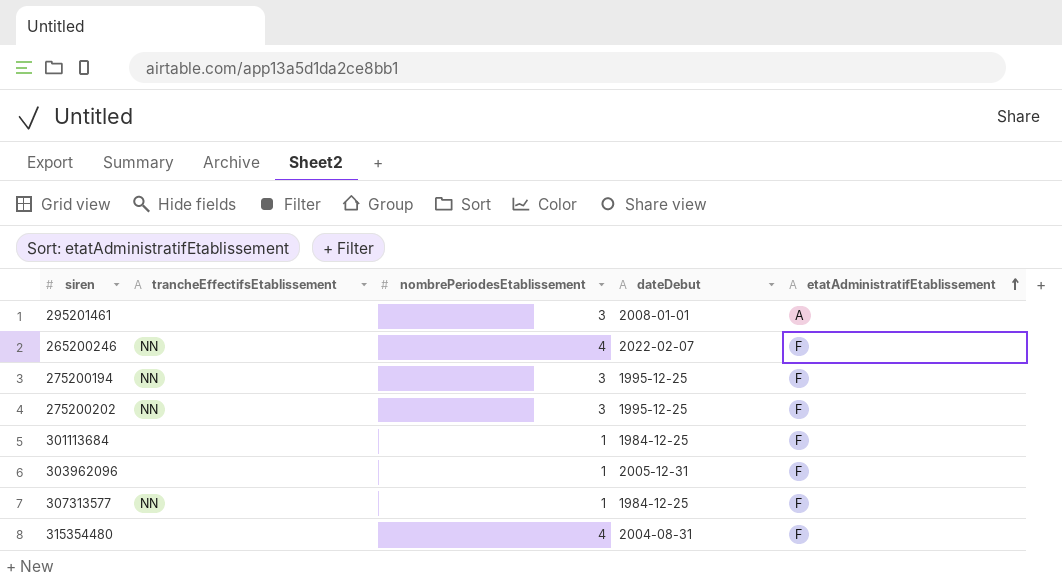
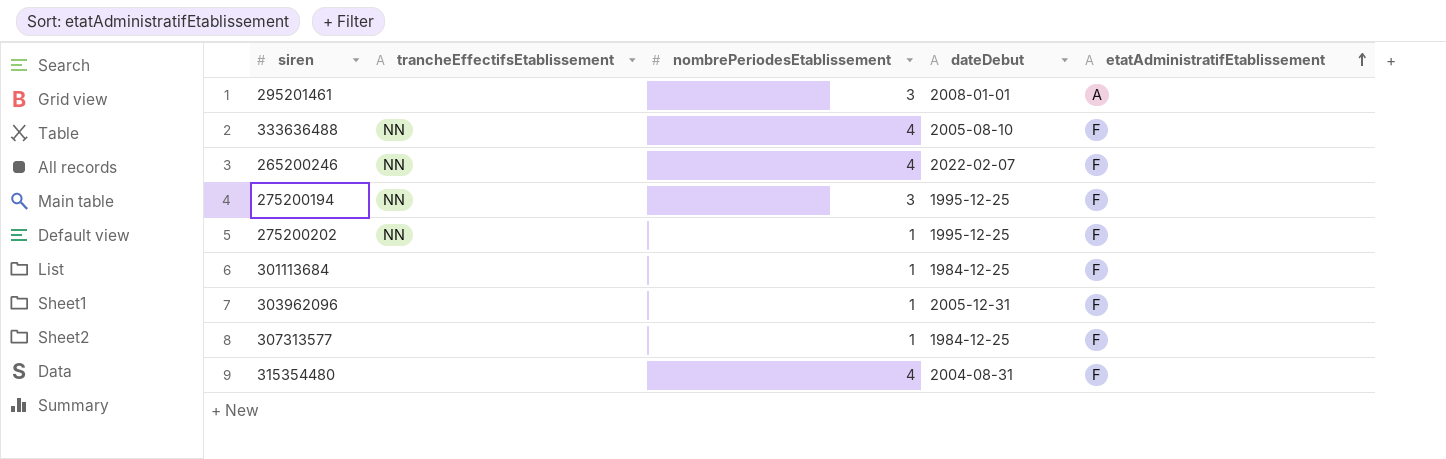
row 333636488: none -> NN | 4 | 2005-08-10 | F
275200202 | nombrePeriodesEtablissement: 3 -> 1
307313577 | trancheEffectifsEtablissement: NN -> none

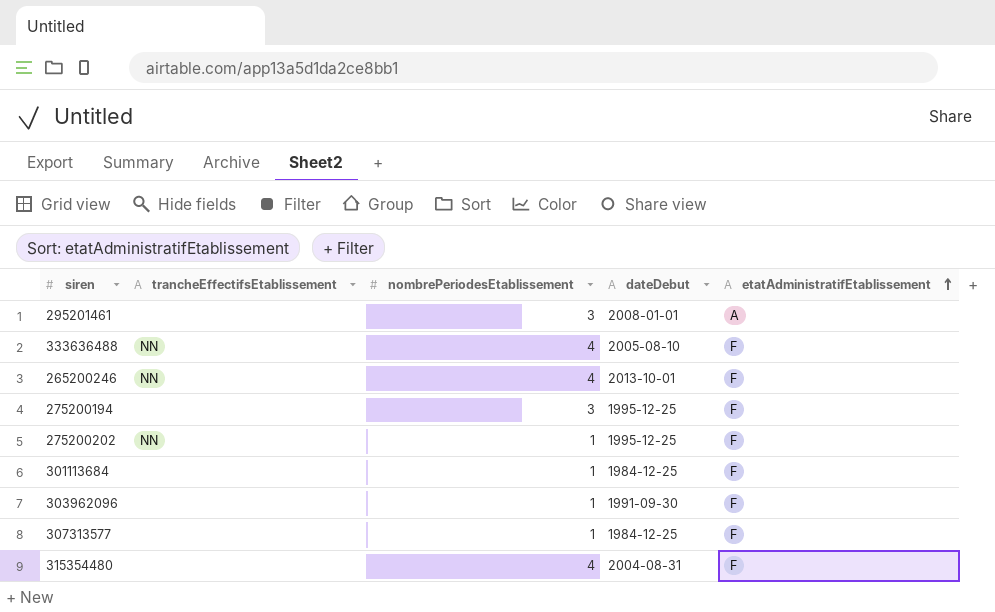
265200246 | dateDebut: 2022-02-07 -> 2013-10-01
275200194 | trancheEffectifsEtablissement: NN -> none
303962096 | dateDebut: 2005-12-31 -> 1991-09-30

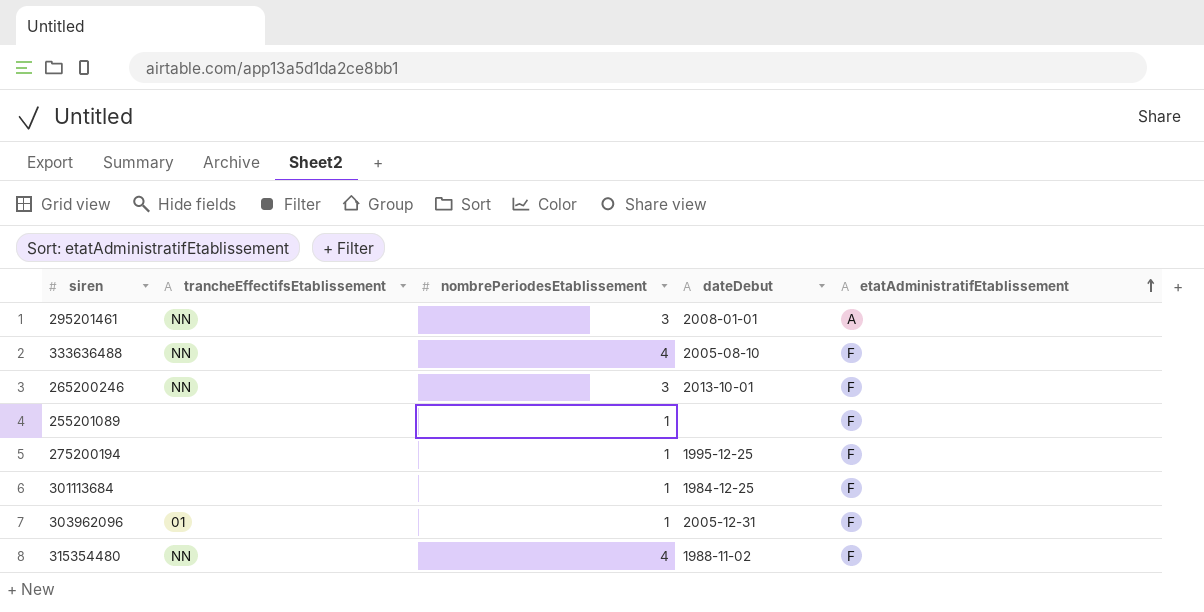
row 275200202: NN | 1 | 1995-12-25 | F -> none
row 307313577: none | 1 | 1984-12-25 | F -> none
295201461 | trancheEffectifsEtablissement: none -> NN
265200246 | nombrePeriodesEtablissement: 4 -> 3
row 255201089: none -> none | 1 | none | F
275200194 | nombrePeriodesEtablissement: 3 -> 1
303962096 | trancheEffectifsEtablissement: none -> 01
303962096 | dateDebut: 1991-09-30 -> 2005-12-31
315354480 | trancheEffectifsEtablissement: none -> NN
315354480 | dateDebut: 2004-08-31 -> 1988-11-02

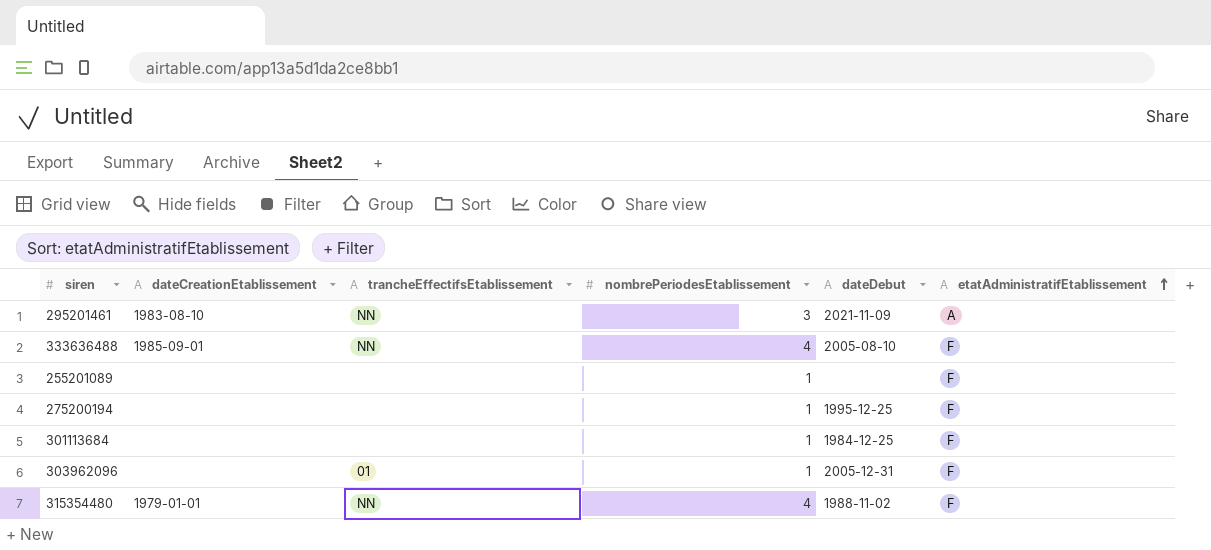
column dateCreationEtablissement | position: none -> 2
row 265200246: NN | 3 | 2013-10-01 | F -> none
295201461 | dateDebut: 2008-01-01 -> 2021-11-09

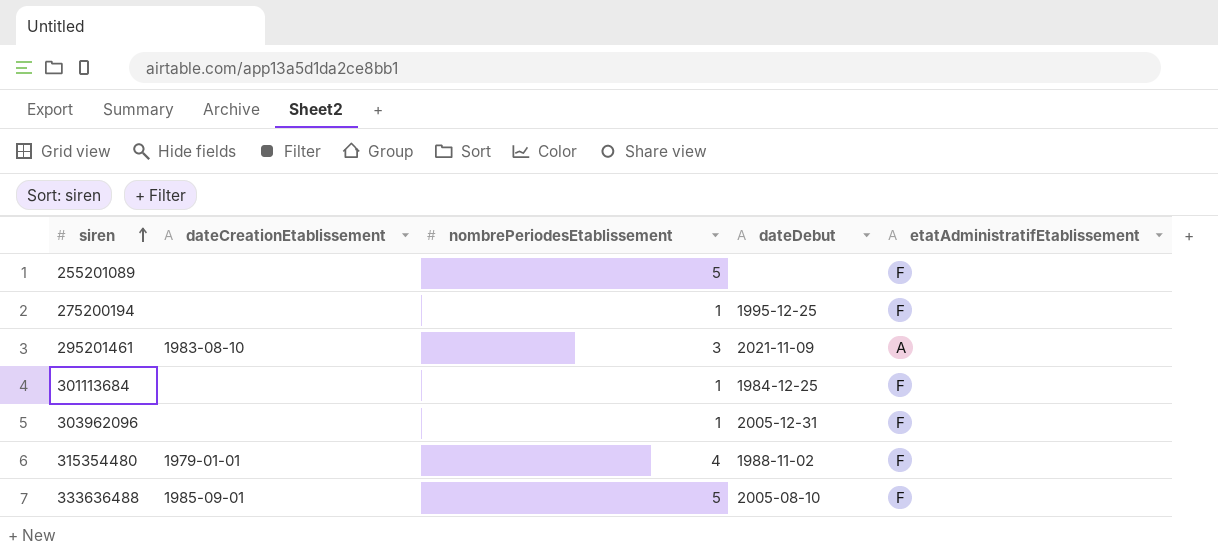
row order: etatAdministratifEtablissement ascending -> siren ascending
column trancheEffectifsEtablissement | position: 3 -> none
255201089 | nombrePeriodesEtablissement: 1 -> 5
333636488 | nombrePeriodesEtablissement: 4 -> 5

